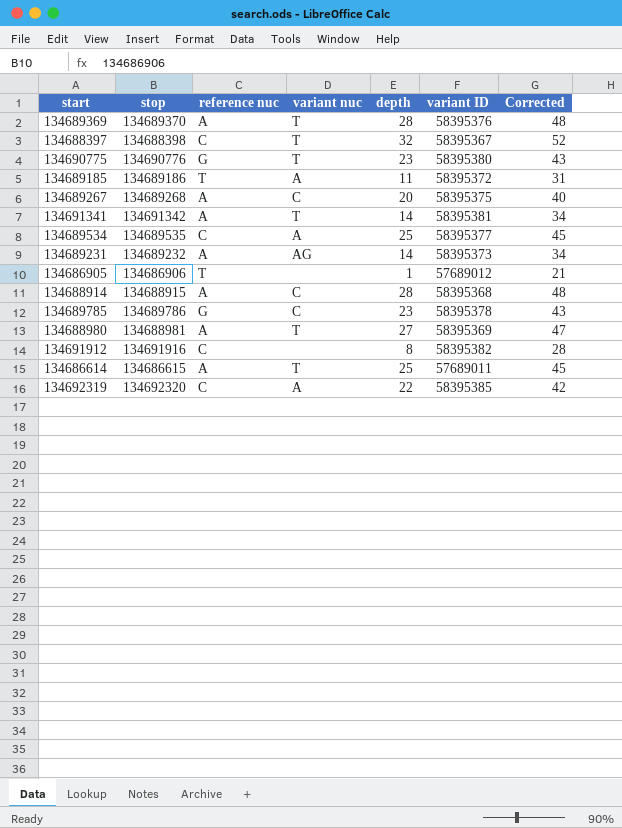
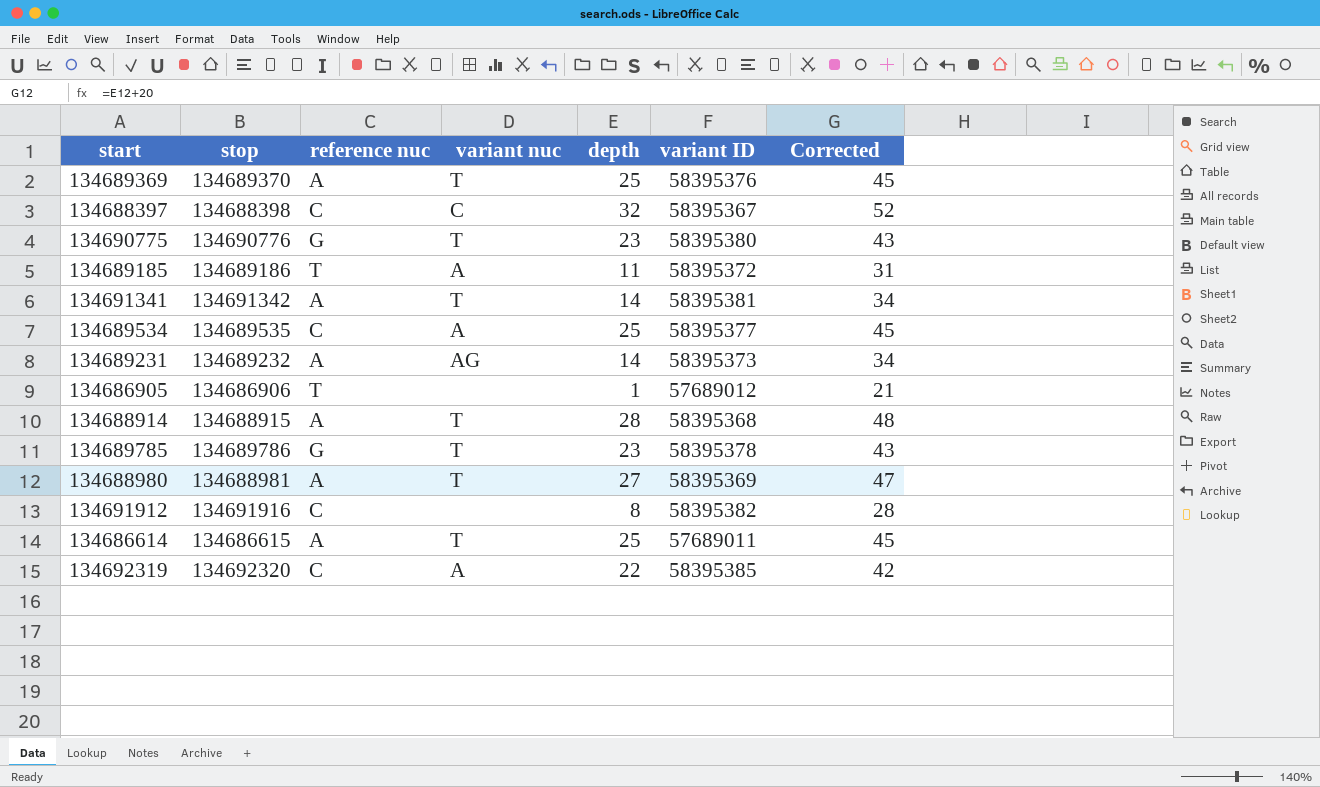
row 134689267: 134689268 | A | C | 20 | 58395375 | 40 -> none
134689369 | depth: 28 -> 25
134689369 | Corrected: 48 -> 45
134688397 | variant nuc: T -> C
134688914 | variant nuc: C -> T
134689785 | variant nuc: C -> T

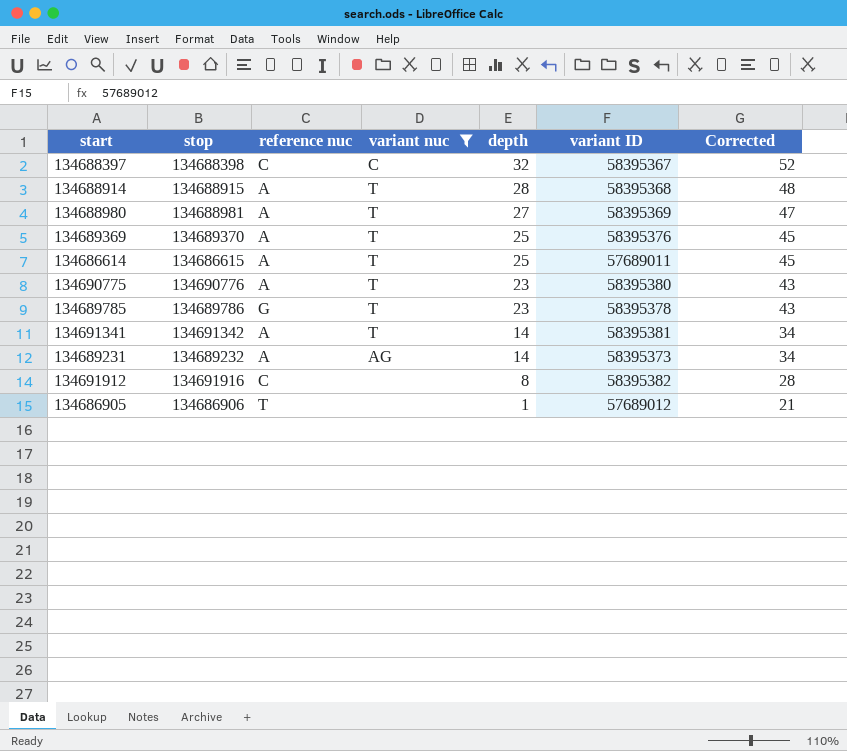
filter: none -> variant nuc != A
row order: none -> depth descending
134690775 | reference nuc: G -> A

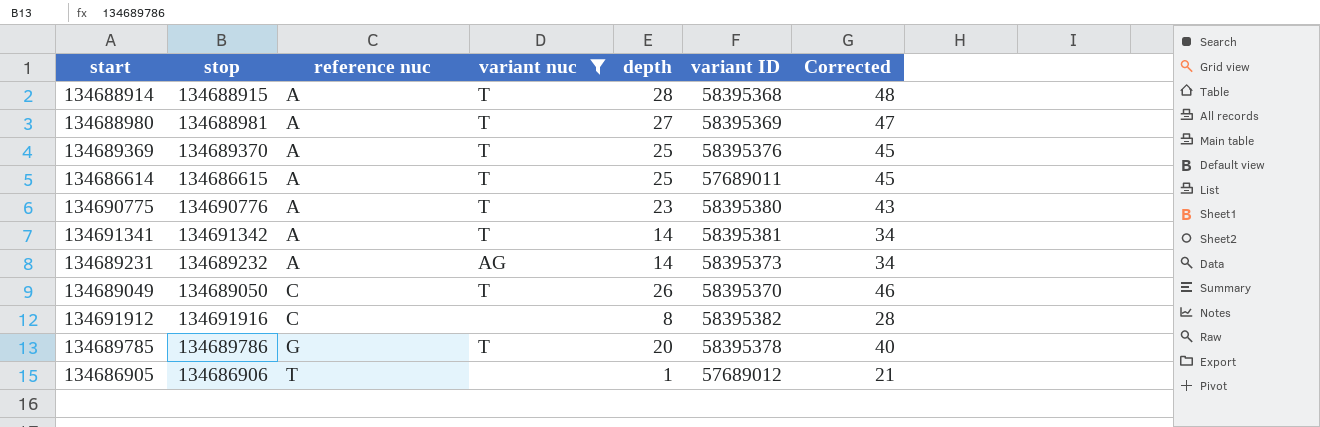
row order: depth descending -> reference nuc ascending
row 134688397: 134688398 | C | C | 32 | 58395367 | 52 -> none
row 134689049: none -> 134689050 | C | T | 26 | 58395370 | 46
134689785 | depth: 23 -> 20
134689785 | Corrected: 43 -> 40

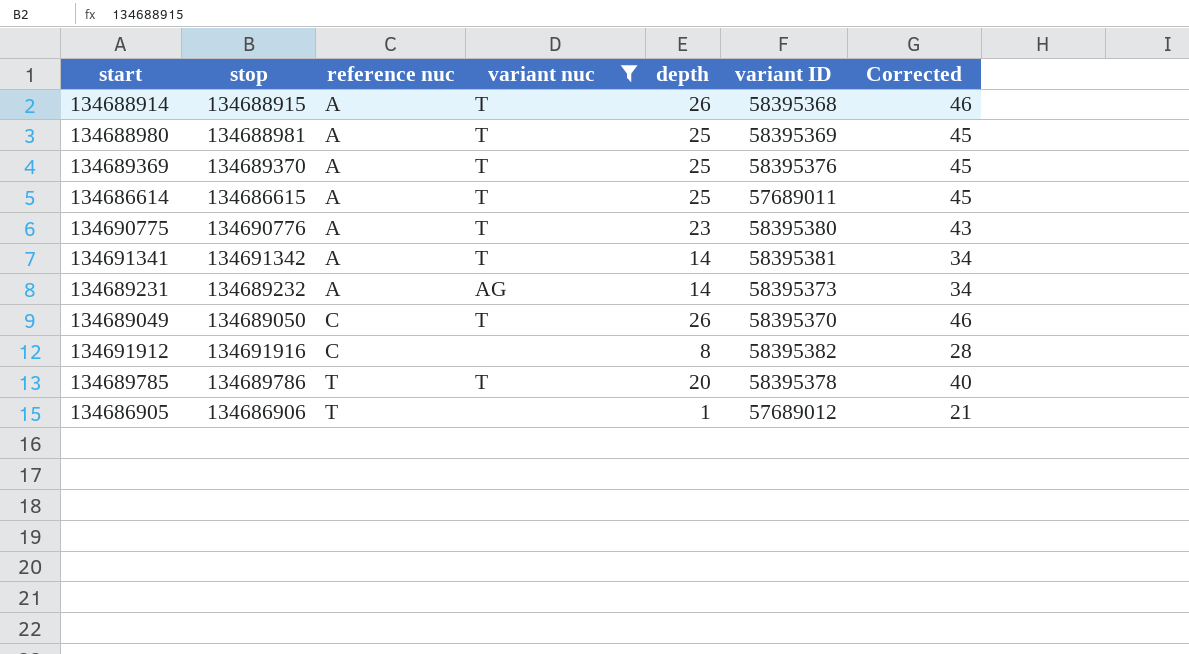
134688914 | depth: 28 -> 26
134688914 | Corrected: 48 -> 46
134688980 | depth: 27 -> 25
134688980 | Corrected: 47 -> 45
134689785 | reference nuc: G -> T

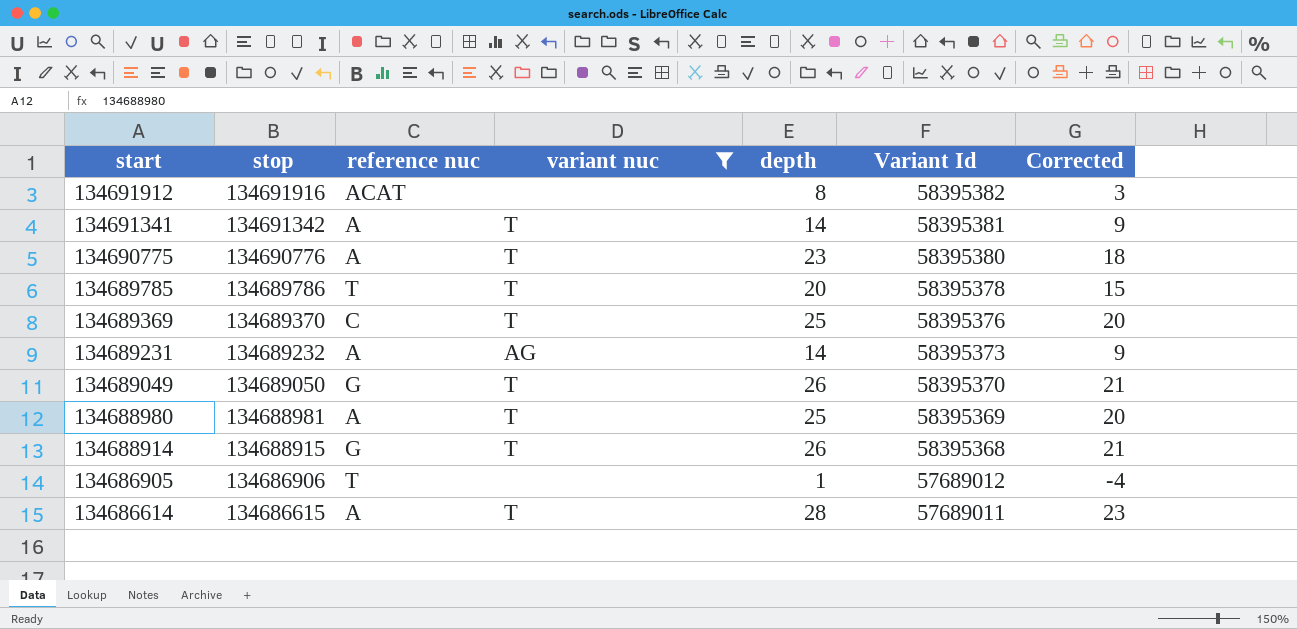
row order: reference nuc ascending -> start descending
column name: variant ID -> Variant Id
column Corrected | formula: [depth] + 20 -> [depth] - 5
134691912 | reference nuc: C -> ACAT
134689369 | reference nuc: A -> C
134689049 | reference nuc: C -> G
134688914 | reference nuc: A -> G
134686614 | depth: 25 -> 28

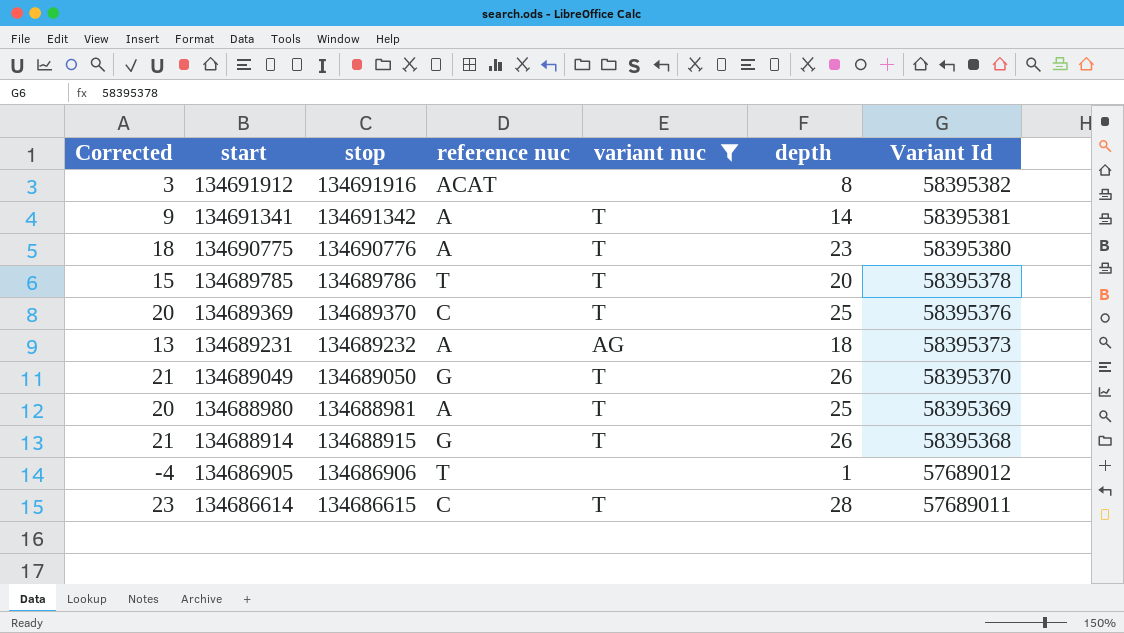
column Corrected | position: 7 -> 1
134689231 | Corrected: 9 -> 13
134689231 | depth: 14 -> 18
134686614 | reference nuc: A -> C

